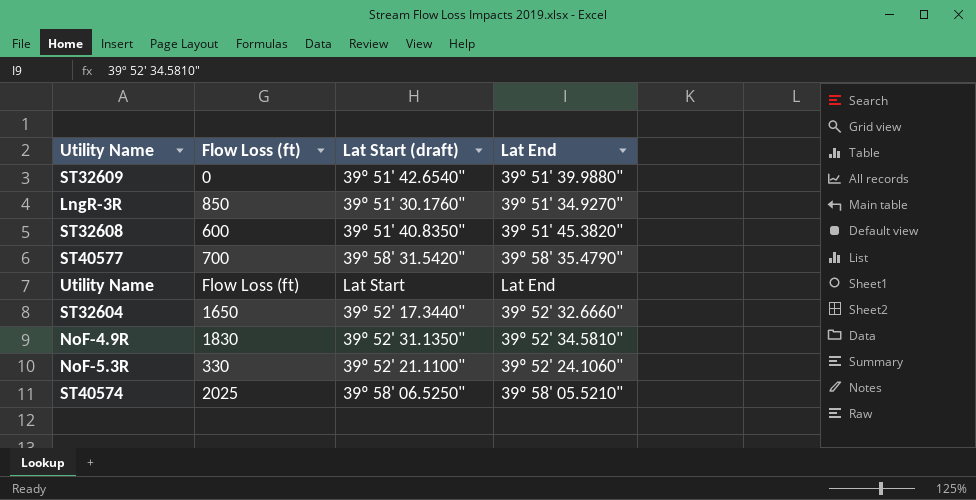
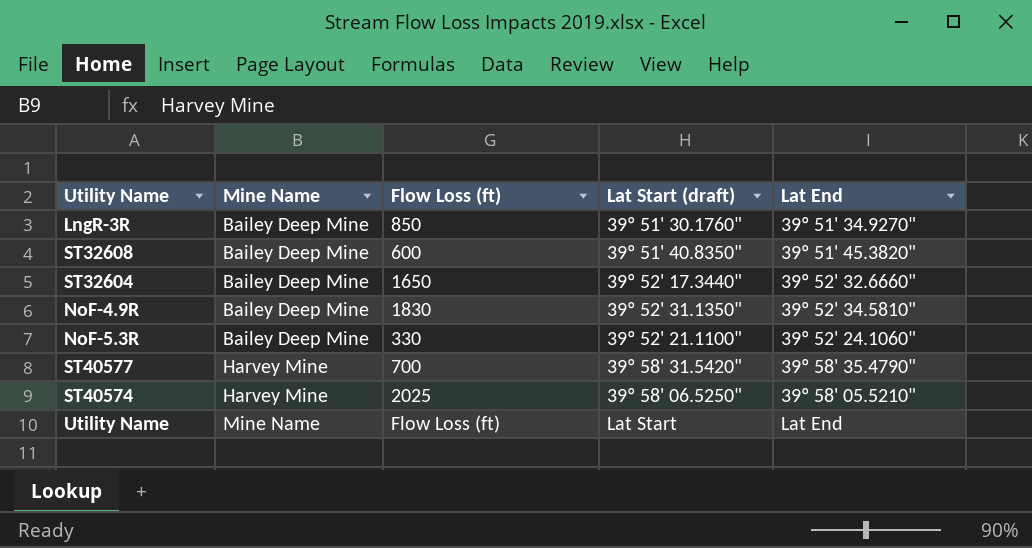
row order: none -> Mine Name ascending
column Mine Name | position: none -> 2
row ST32609: 0 | 39º 51' 42.6540" | 39º 51' 39.9880" -> none

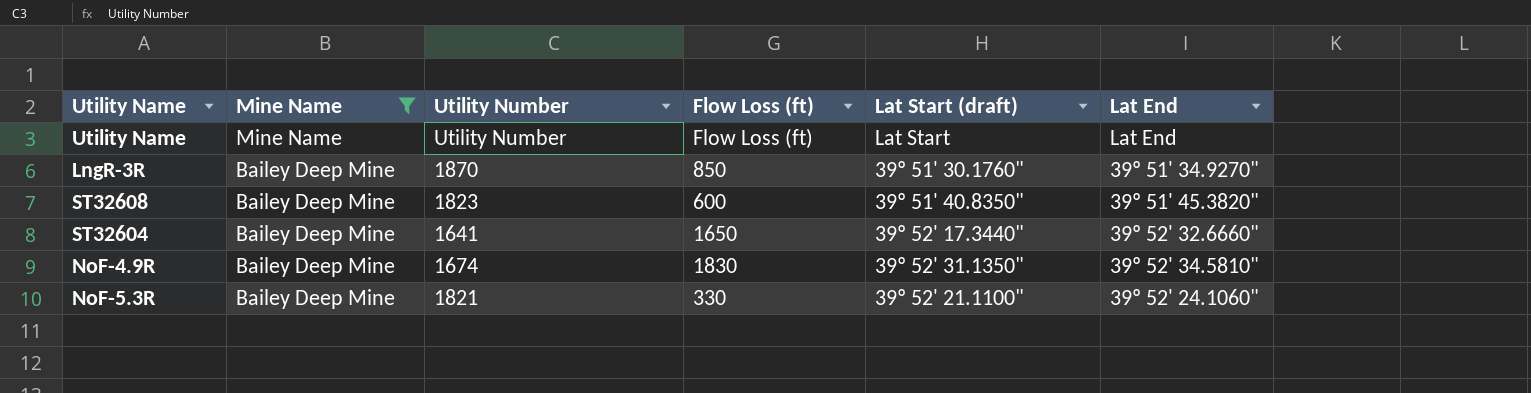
filter: none -> Mine Name != Harvey Mine
row order: Mine Name ascending -> Mine Name descending
column Utility Number | position: none -> 3

